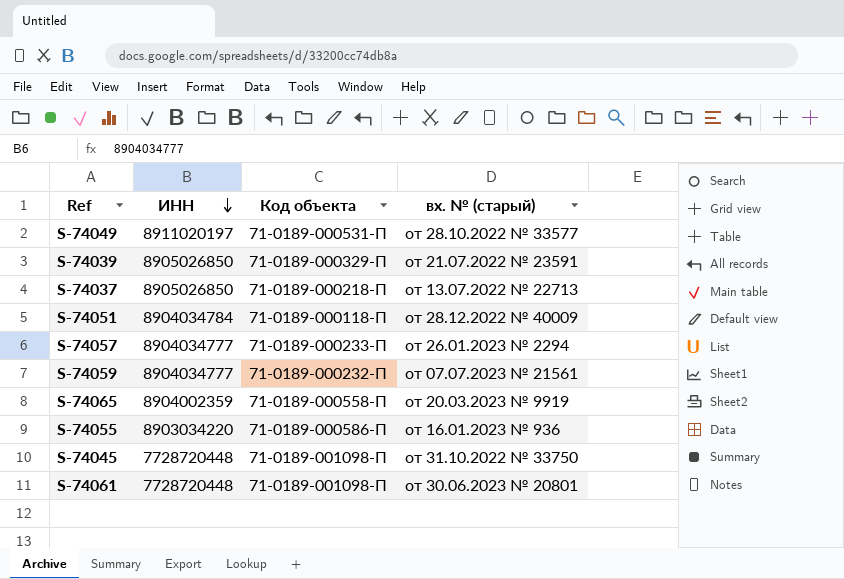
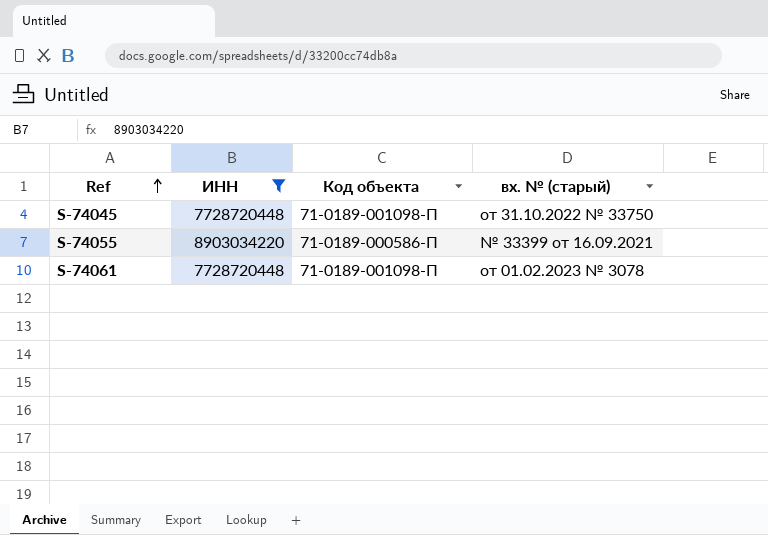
filter: none -> ИНН <= 8903034220
row order: ИНН descending -> Ref ascending
S-74055 | вх. № (старый): от 16.01.2023 № 936 -> № 33399 от 16.09.2021
S-74061 | вх. № (старый): от 30.06.2023 № 20801 -> от 01.02.2023 № 3078

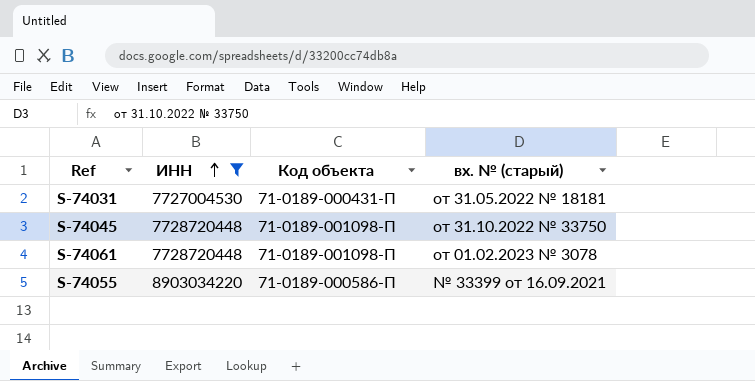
row order: Ref ascending -> ИНН ascending
row S-74031: none -> 7727004530 | 71-0189-000431-П | от 31.05.2022 № 18181

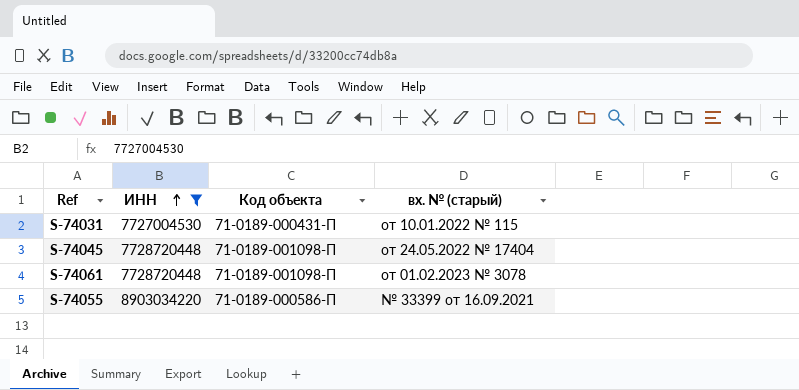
S-74031 | вх. № (старый): от 31.05.2022 № 18181 -> от 10.01.2022 № 115
S-74045 | вх. № (старый): от 31.10.2022 № 33750 -> от 24.05.2022 № 17404

